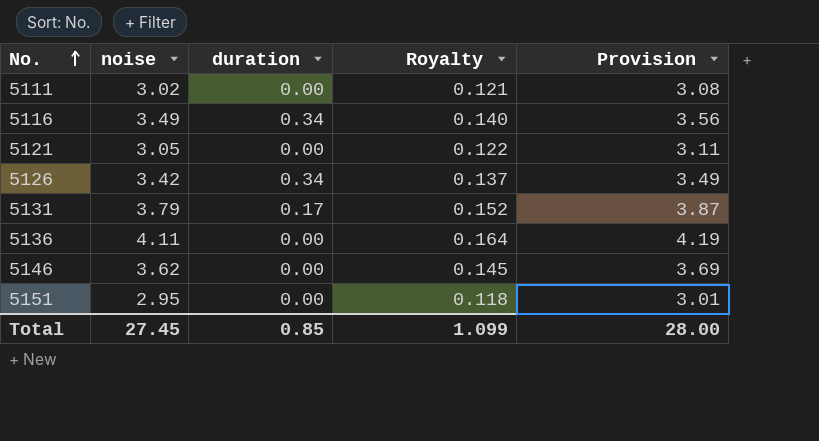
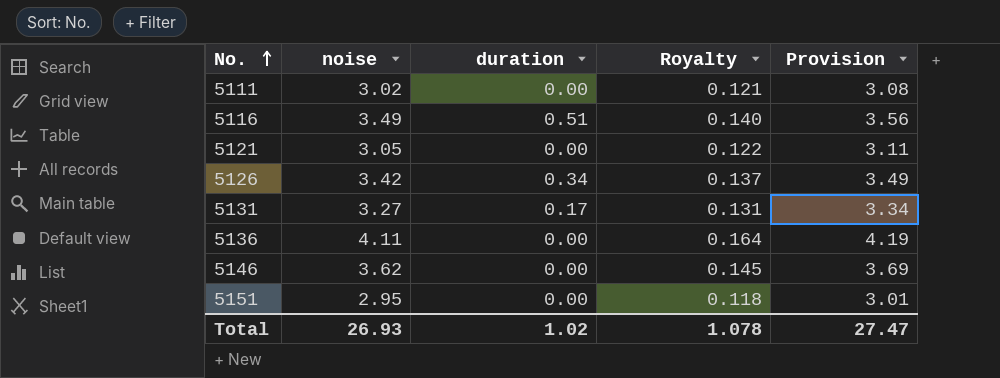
5116 | duration: 0.34 -> 0.51
5131 | noise: 3.79 -> 3.27
5131 | Royalty: 0.152 -> 0.131
5131 | Provision: 3.87 -> 3.34
Total | noise: 27.45 -> 26.93
Total | duration: 0.85 -> 1.02
Total | Royalty: 1.099 -> 1.078
Total | Provision: 28.00 -> 27.47

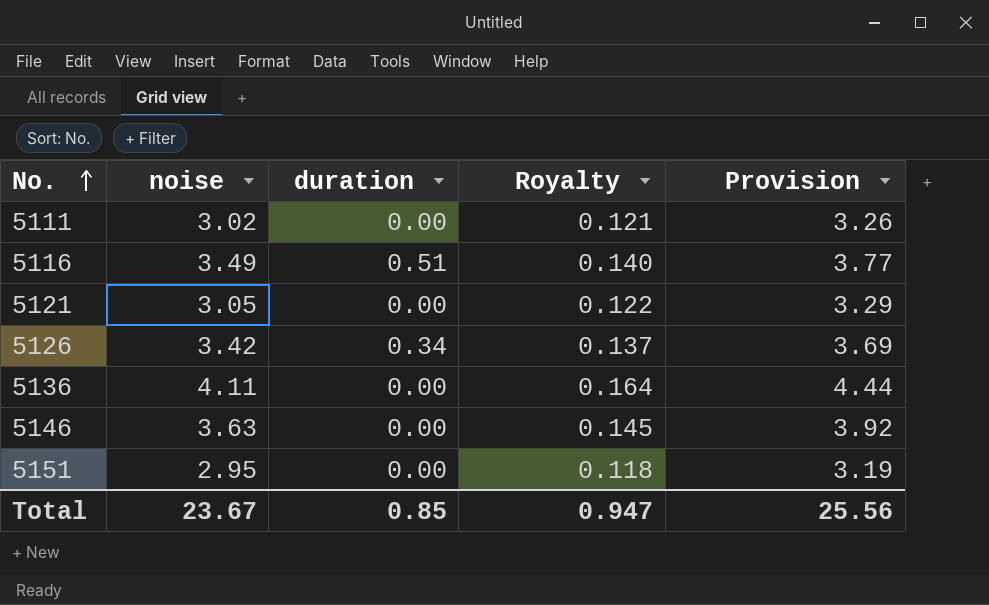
column Provision | formula: [noise] * 1.02 -> [noise] * 1.08
row 5131: 3.27 | 0.17 | 0.131 | 3.34 -> none
5146 | noise: 3.62 -> 3.63
Total | noise: 26.93 -> 23.67
Total | duration: 1.02 -> 0.85
Total | Royalty: 1.078 -> 0.947
Total | Provision: 27.47 -> 25.56

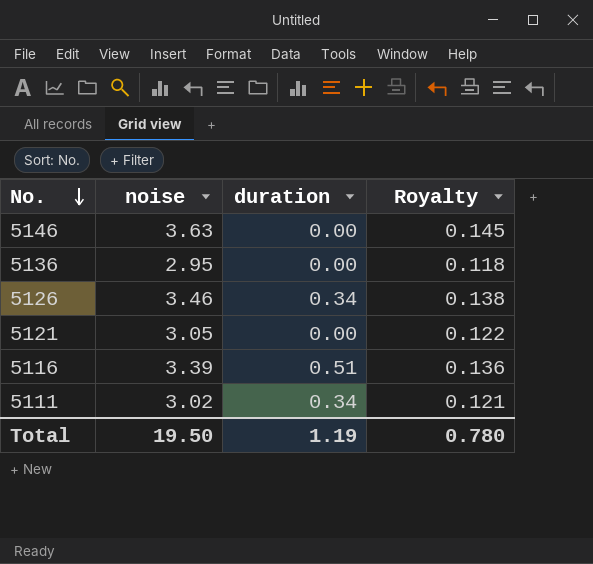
row order: No. ascending -> No. descending
column Provision | formula: [noise] * 1.08 -> none
row 5151: 2.95 | 0.00 | 0.118 | 3.19 -> none
5136 | noise: 4.11 -> 2.95
5136 | Royalty: 0.164 -> 0.118
5126 | noise: 3.42 -> 3.46
5126 | Royalty: 0.137 -> 0.138
5116 | noise: 3.49 -> 3.39
5116 | Royalty: 0.140 -> 0.136
5111 | duration: 0.00 -> 0.34
Total | noise: 23.67 -> 19.50
Total | duration: 0.85 -> 1.19
Total | Royalty: 0.947 -> 0.780

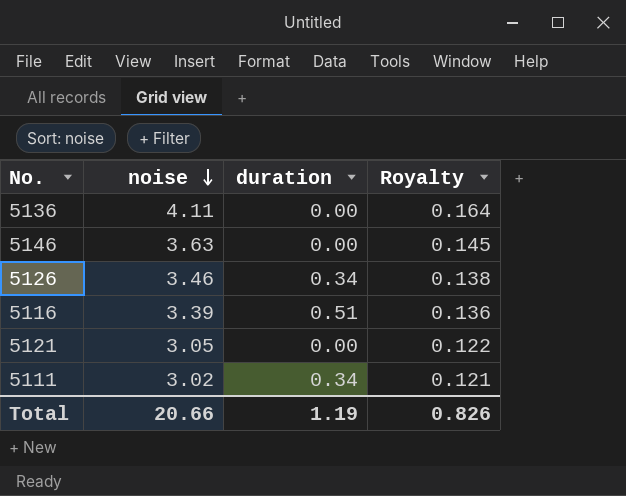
row order: No. descending -> noise descending
5136 | noise: 2.95 -> 4.11
5136 | Royalty: 0.118 -> 0.164
Total | noise: 19.50 -> 20.66
Total | Royalty: 0.780 -> 0.826

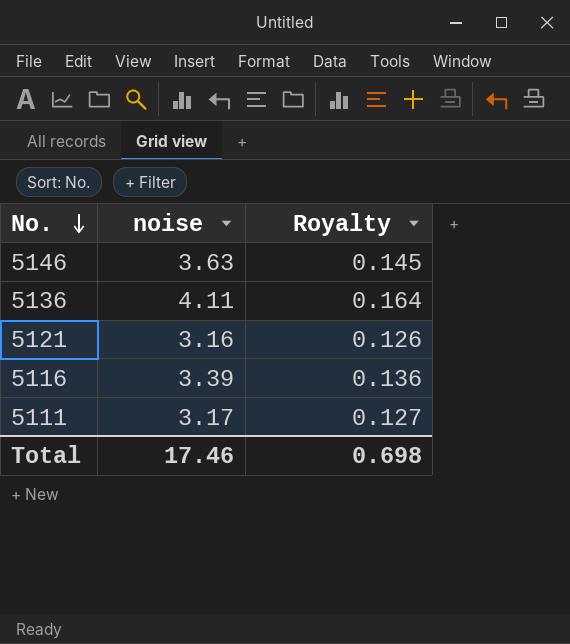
row order: noise descending -> No. descending
column duration | position: 3 -> none
row 5126: 3.46 | 0.34 | 0.138 -> none
5121 | noise: 3.05 -> 3.16
5121 | Royalty: 0.122 -> 0.126
5111 | noise: 3.02 -> 3.17
5111 | Royalty: 0.121 -> 0.127
Total | noise: 20.66 -> 17.46
Total | Royalty: 0.826 -> 0.698

